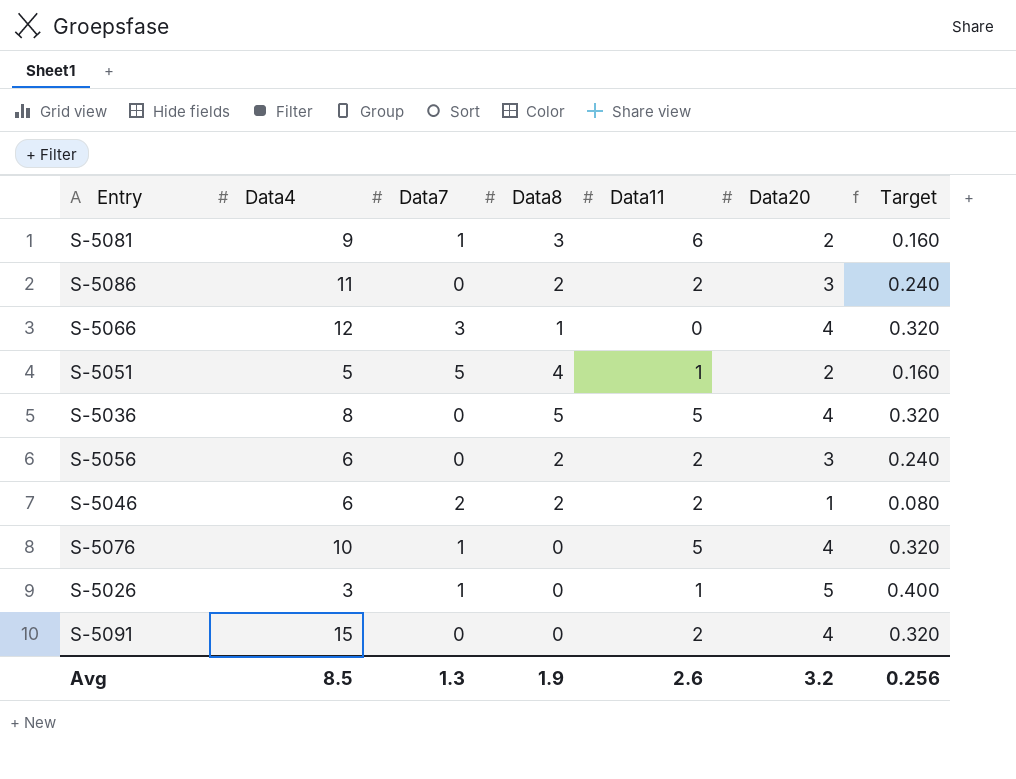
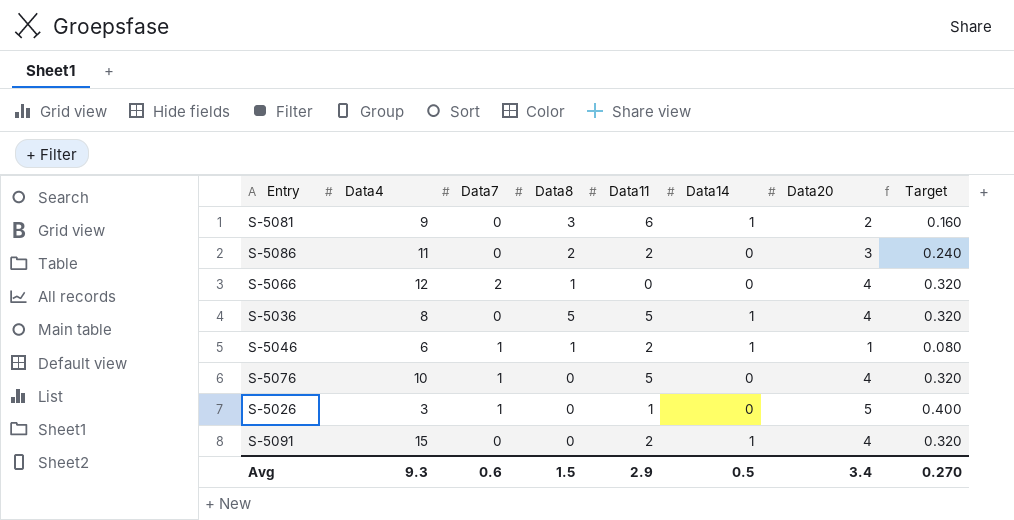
column Data14 | position: none -> 6
row S-5051: 5 | 5 | 4 | 1 | 2 | 0.160 -> none
row S-5056: 6 | 0 | 2 | 2 | 3 | 0.240 -> none
S-5081 | Data7: 1 -> 0
S-5066 | Data7: 3 -> 2
S-5046 | Data7: 2 -> 1
S-5046 | Data8: 2 -> 1
Avg | Data4: 8.5 -> 9.3
Avg | Data7: 1.3 -> 0.6
Avg | Data8: 1.9 -> 1.5
Avg | Data11: 2.6 -> 2.9
Avg | Data20: 3.2 -> 3.4
Avg | Target: 0.256 -> 0.270

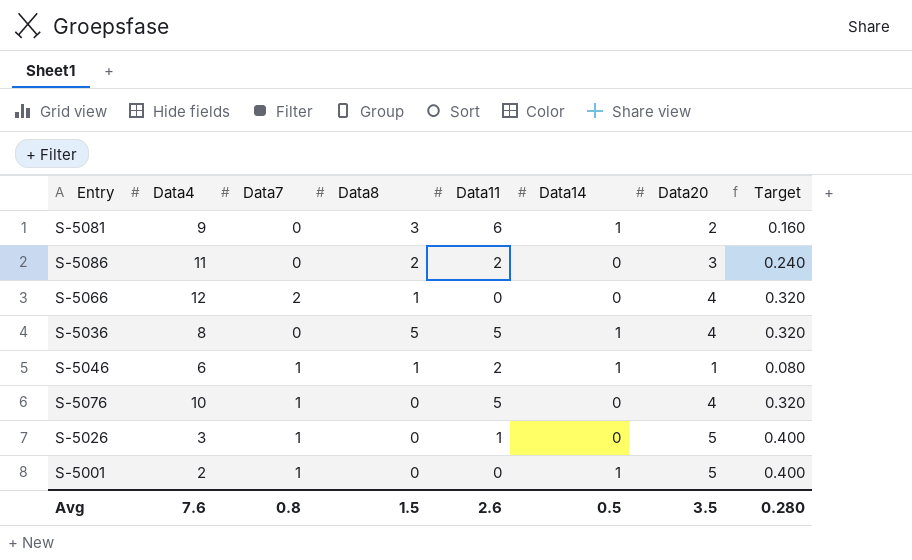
row S-5091: 15 | 0 | 0 | 2 | 1 | 4 | 0.320 -> none
row S-5001: none -> 2 | 1 | 0 | 0 | 1 | 5 | 0.400
Avg | Data4: 9.3 -> 7.6
Avg | Data7: 0.6 -> 0.8
Avg | Data11: 2.9 -> 2.6
Avg | Data20: 3.4 -> 3.5
Avg | Target: 0.270 -> 0.280

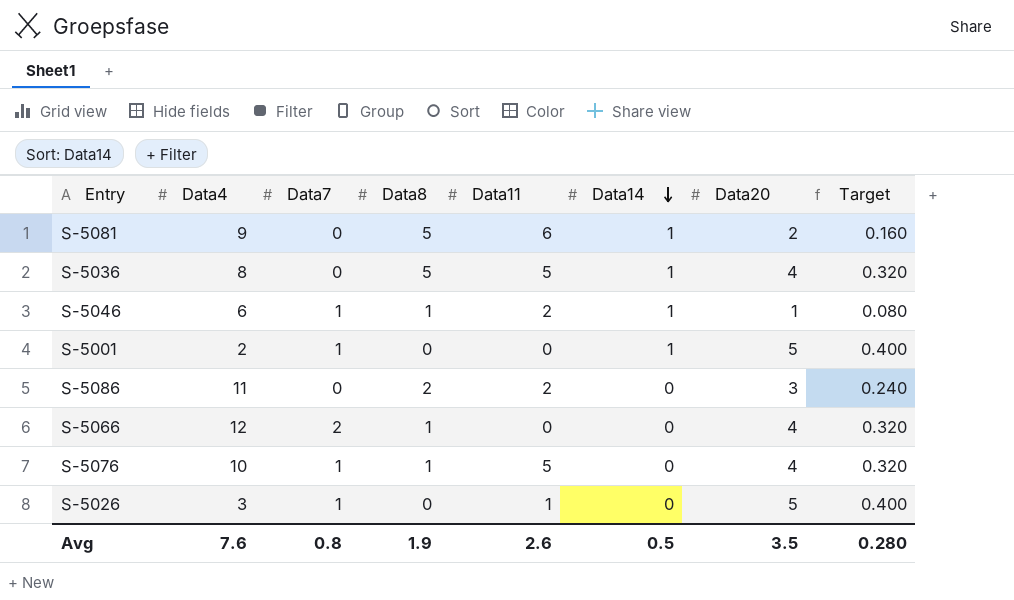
row order: none -> Data14 descending
S-5081 | Data8: 3 -> 5
S-5076 | Data8: 0 -> 1
Avg | Data8: 1.5 -> 1.9

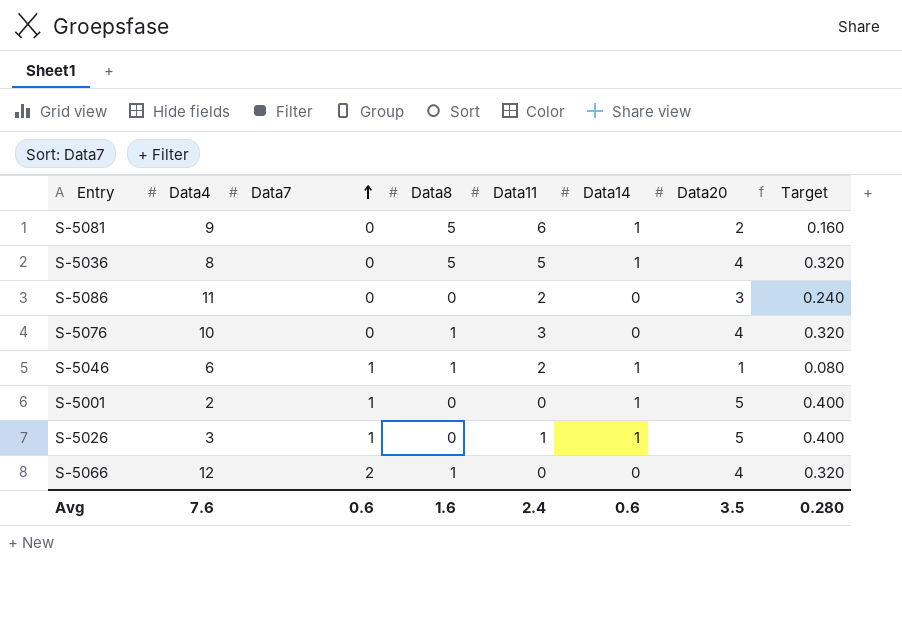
row order: Data14 descending -> Data7 ascending
S-5086 | Data8: 2 -> 0
S-5076 | Data7: 1 -> 0
S-5076 | Data11: 5 -> 3
S-5026 | Data14: 0 -> 1
Avg | Data7: 0.8 -> 0.6
Avg | Data8: 1.9 -> 1.6
Avg | Data11: 2.6 -> 2.4
Avg | Data14: 0.5 -> 0.6

